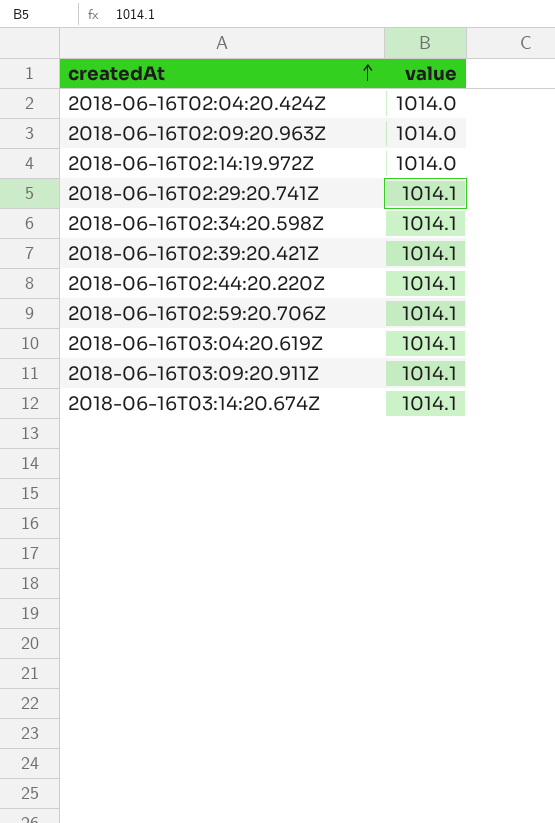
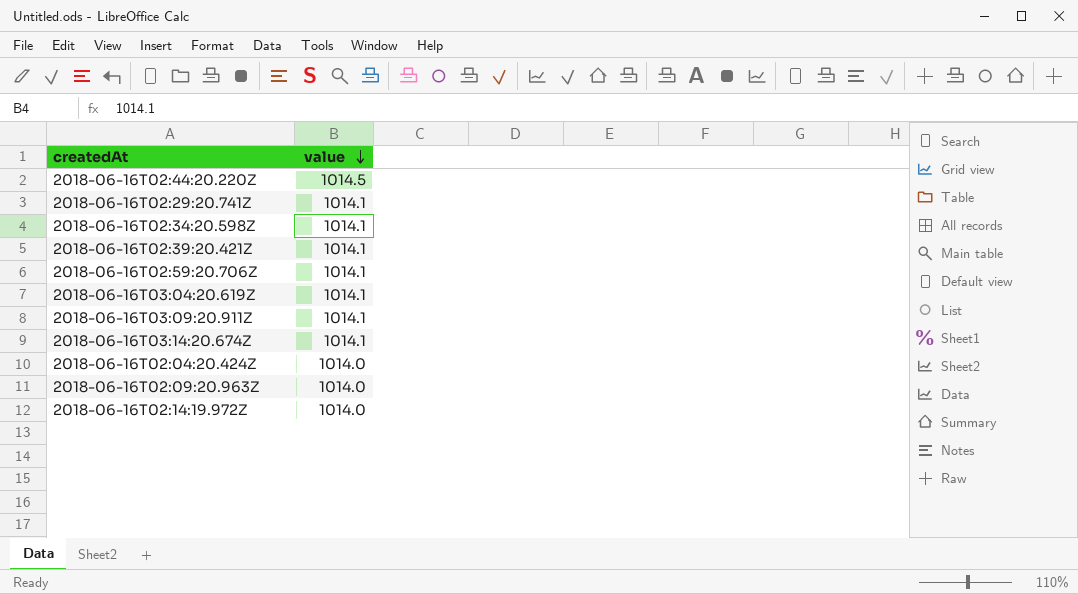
row order: createdAt ascending -> value descending
2018-06-16T02:44:20.220Z | value: 1014.1 -> 1014.5

